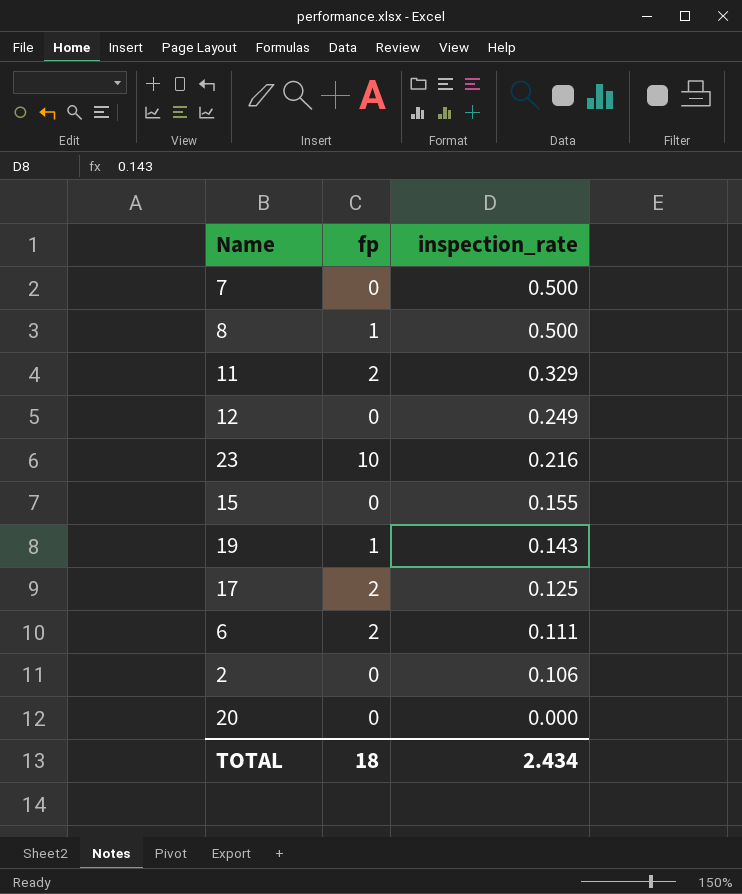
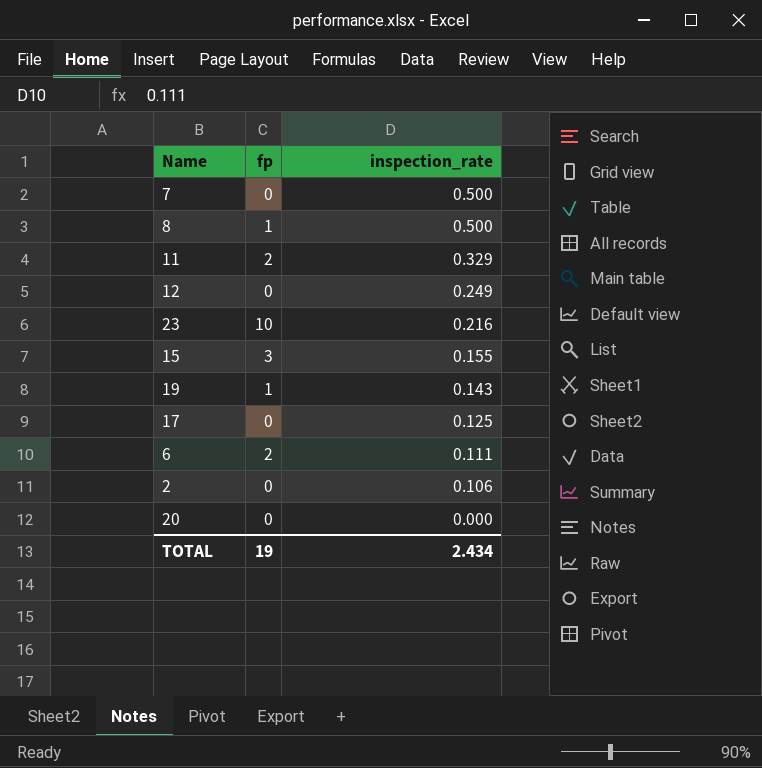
15 | fp: 0 -> 3
17 | fp: 2 -> 0
TOTAL | fp: 18 -> 19

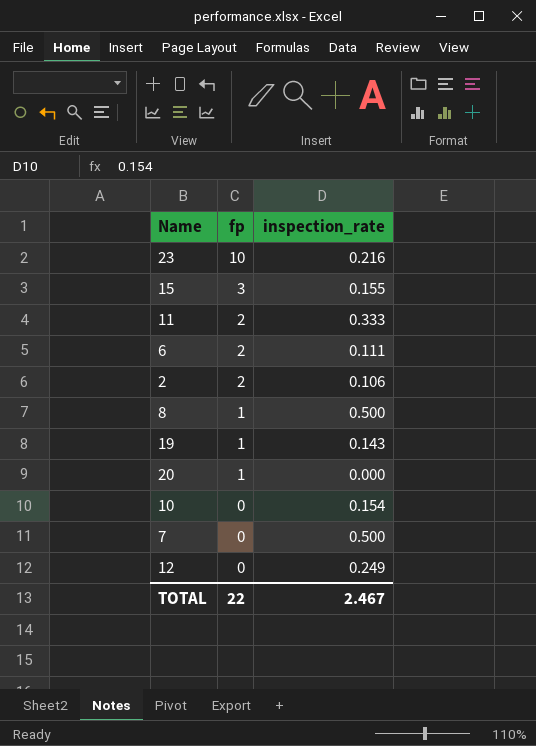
row order: inspection_rate descending -> fp descending
row 17: 0 | 0.125 -> none
11 | inspection_rate: 0.329 -> 0.333
2 | fp: 0 -> 2
20 | fp: 0 -> 1
row 10: none -> 0 | 0.154
TOTAL | fp: 19 -> 22
TOTAL | inspection_rate: 2.434 -> 2.467

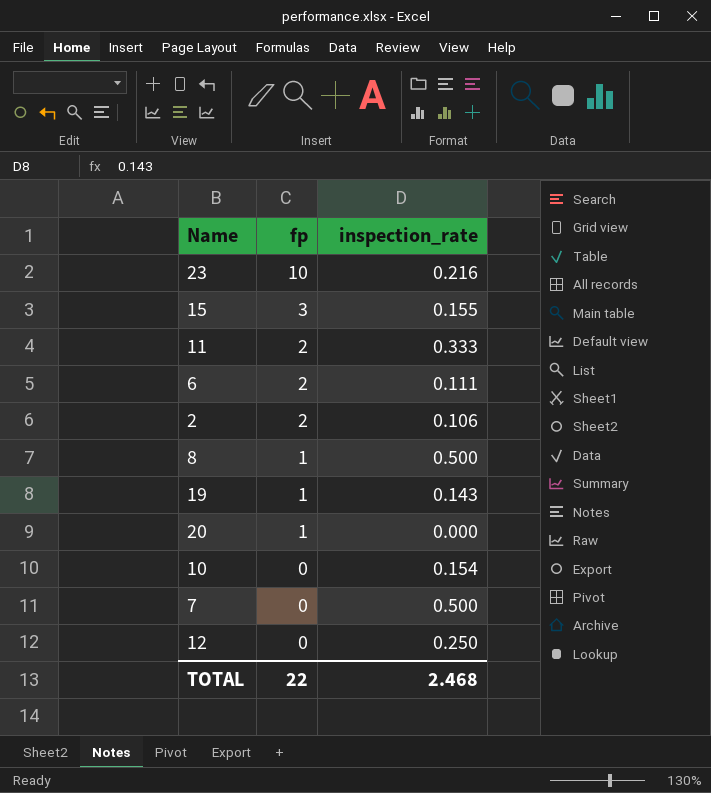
12 | inspection_rate: 0.249 -> 0.250
TOTAL | inspection_rate: 2.467 -> 2.468

